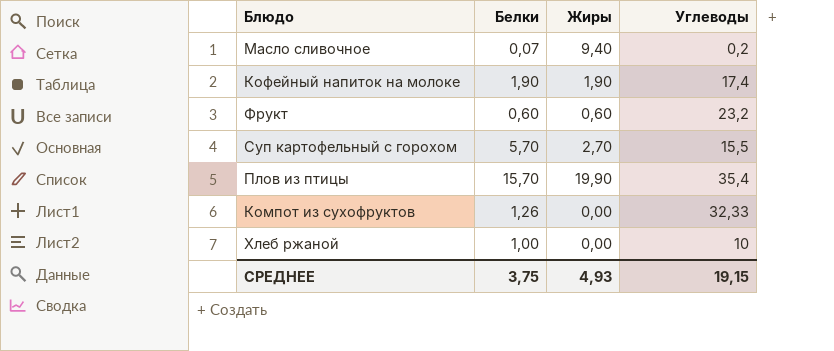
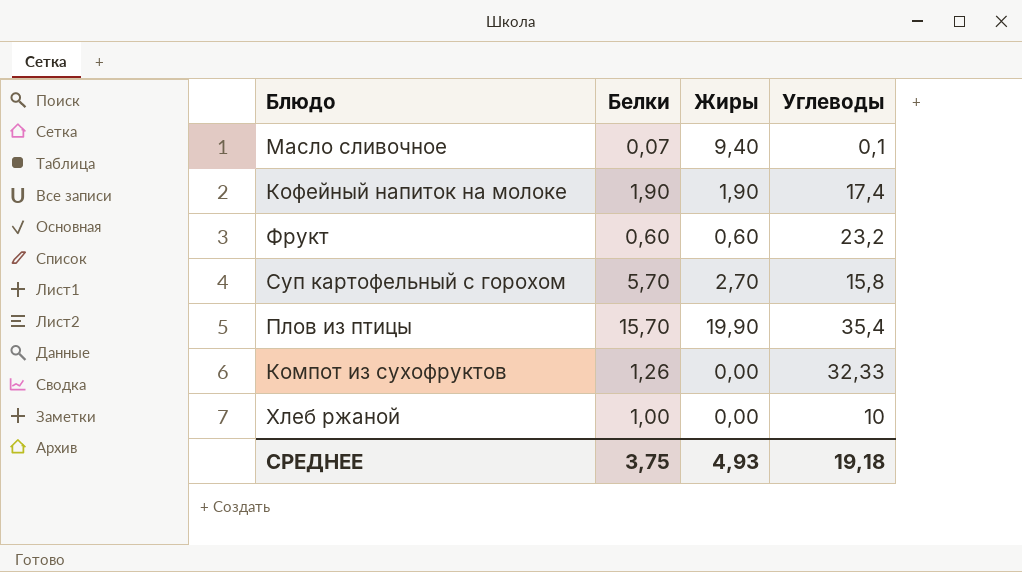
Масло сливочное | Углеводы: 0,2 -> 0,1
Суп картофельный с горохом | Углеводы: 15,5 -> 15,8
СРЕДНЕЕ | Углеводы: 19,15 -> 19,18

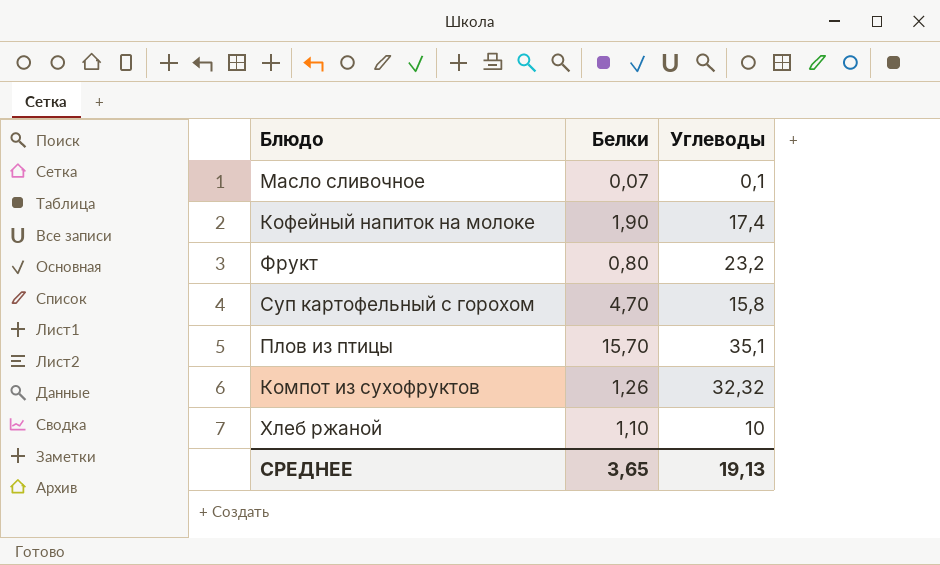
column Жиры | position: 3 -> none
Фрукт | Белки: 0,60 -> 0,80
Суп картофельный с горохом | Белки: 5,70 -> 4,70
Плов из птицы | Углеводы: 35,4 -> 35,1
Компот из сухофруктов | Углеводы: 32,33 -> 32,32
Хлеб ржаной | Белки: 1,00 -> 1,10
СРЕДНЕЕ | Белки: 3,75 -> 3,65
СРЕДНЕЕ | Углеводы: 19,18 -> 19,13

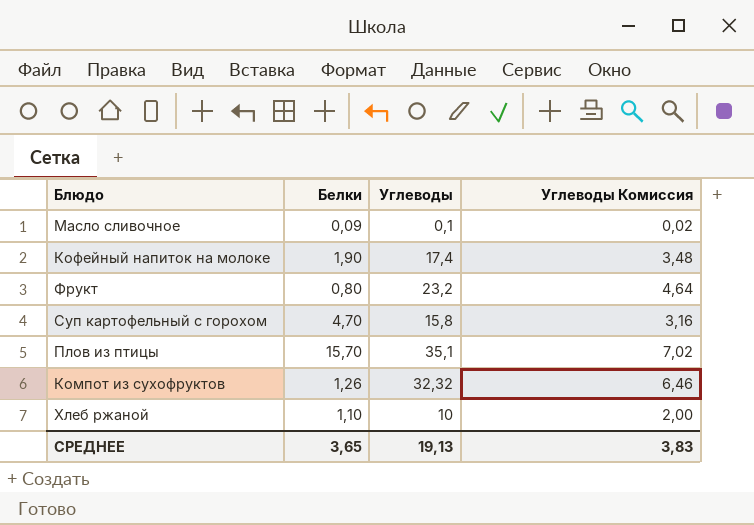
column Углеводы Комиссия | formula: none -> [Углеводы] * 0,2
Масло сливочное | Белки: 0,07 -> 0,09

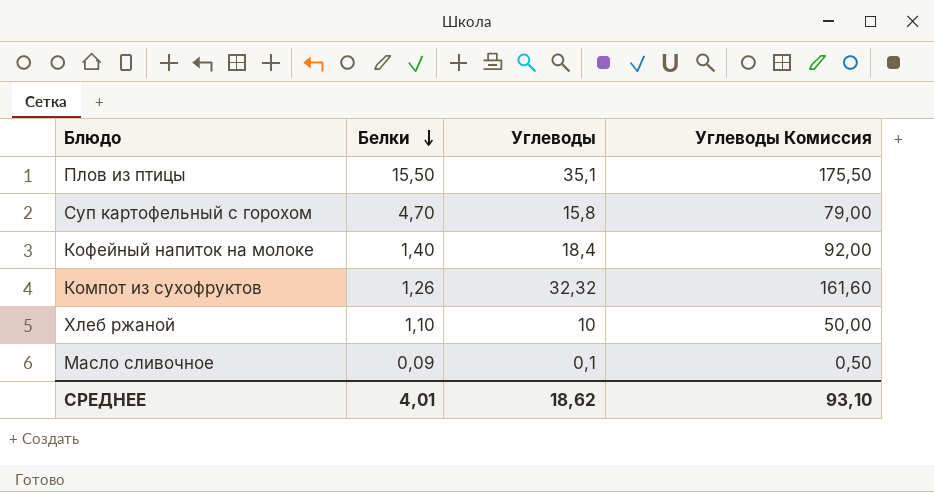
row order: none -> Белки descending
column Углеводы Комиссия | formula: [Углеводы] * 0,2 -> [Углеводы] * 5
row Фрукт: 0,80 | 23,2 | 4,64 -> none
Плов из птицы | Белки: 15,70 -> 15,50
Кофейный напиток на молоке | Белки: 1,90 -> 1,40
Кофейный напиток на молоке | Углеводы: 17,4 -> 18,4
СРЕДНЕЕ | Белки: 3,65 -> 4,01
СРЕДНЕЕ | Углеводы: 19,13 -> 18,62
СРЕДНЕЕ | Углеводы Комиссия: 3,83 -> 93,10

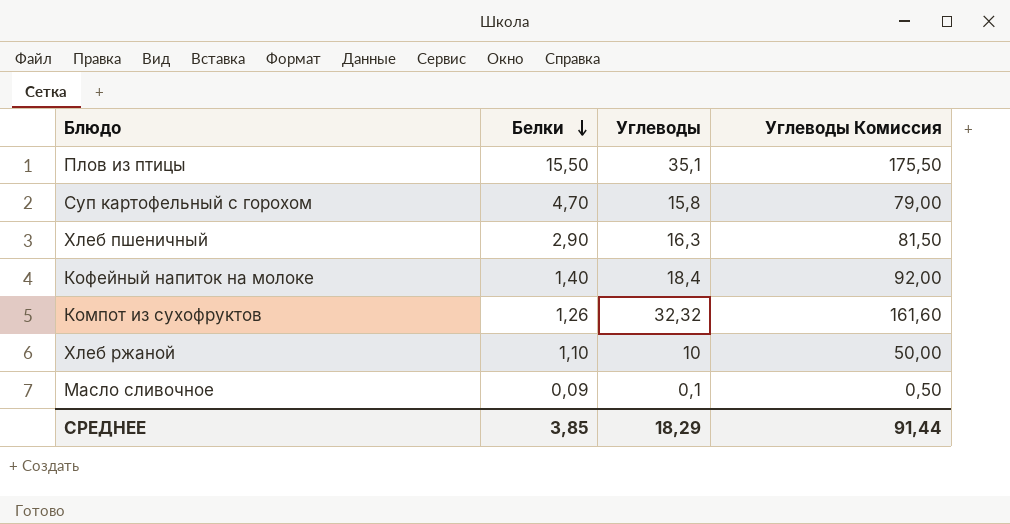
row Хлеб пшеничный: none -> 2,90 | 16,3 | 81,50
СРЕДНЕЕ | Белки: 4,01 -> 3,85
СРЕДНЕЕ | Углеводы: 18,62 -> 18,29
СРЕДНЕЕ | Углеводы Комиссия: 93,10 -> 91,44

